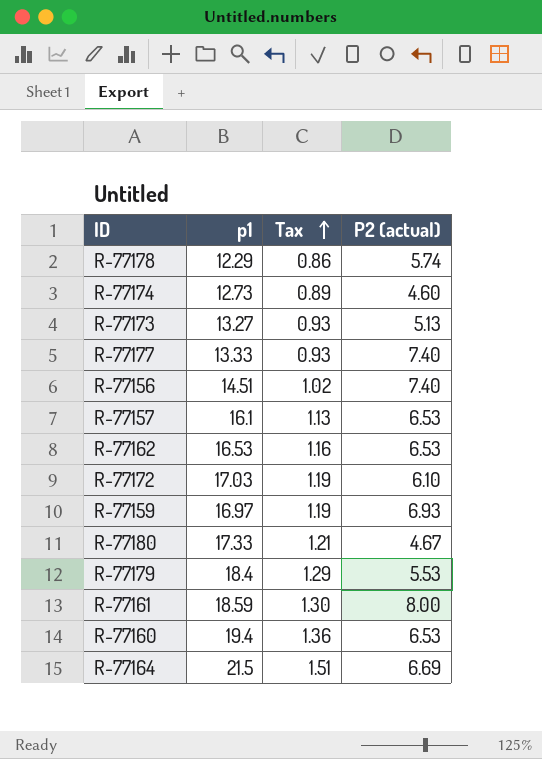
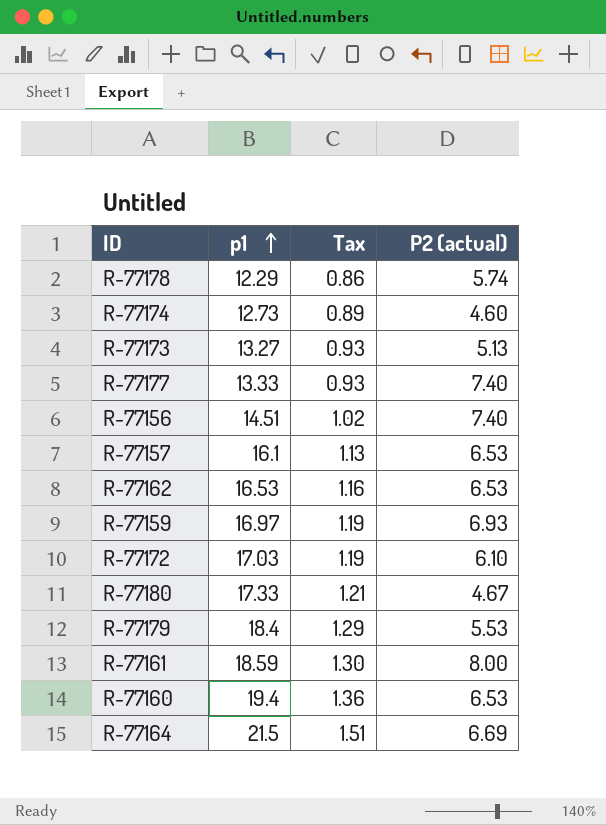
row order: Tax ascending -> p1 ascending

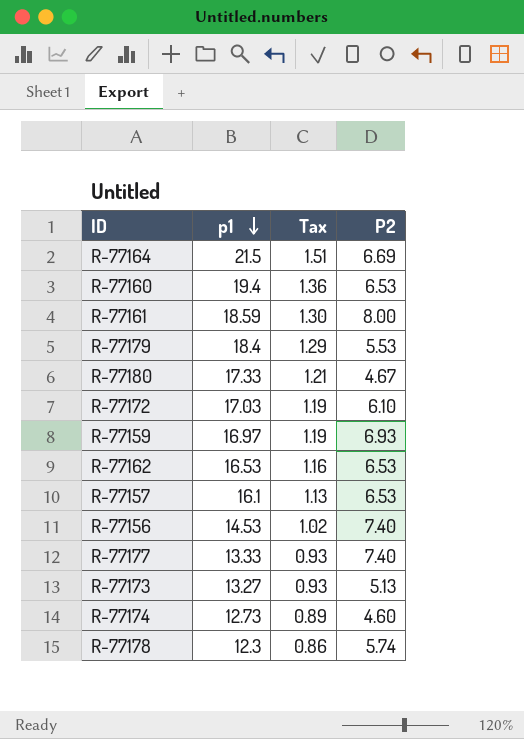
row order: p1 ascending -> p1 descending
column name: P2 (actual) -> P2
R-77156 | p1: 14.51 -> 14.53
R-77178 | p1: 12.29 -> 12.3

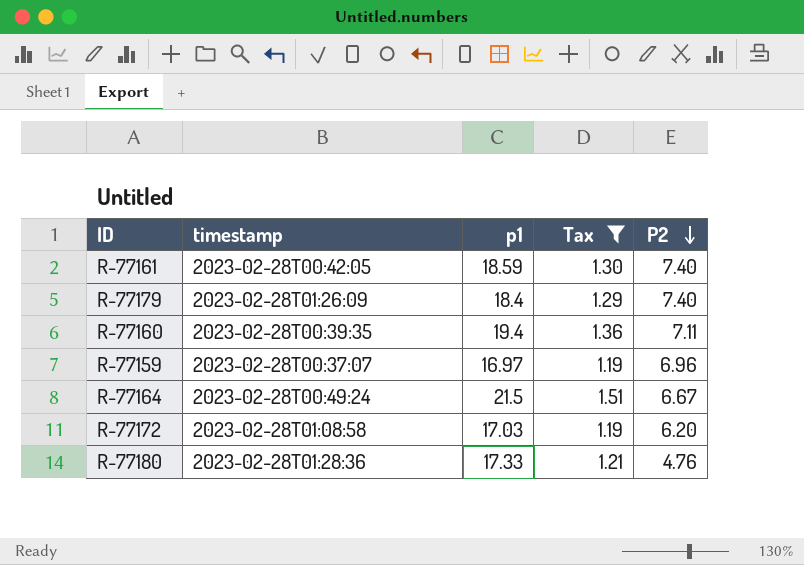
filter: none -> Tax >= 1.19
row order: p1 descending -> P2 descending
column timestamp | position: none -> 2
R-77161 | P2: 8.00 -> 7.40
R-77179 | P2: 5.53 -> 7.40
R-77160 | P2: 6.53 -> 7.11
R-77159 | P2: 6.93 -> 6.96
R-77164 | P2: 6.69 -> 6.67
R-77172 | P2: 6.10 -> 6.20
R-77180 | P2: 4.67 -> 4.76

